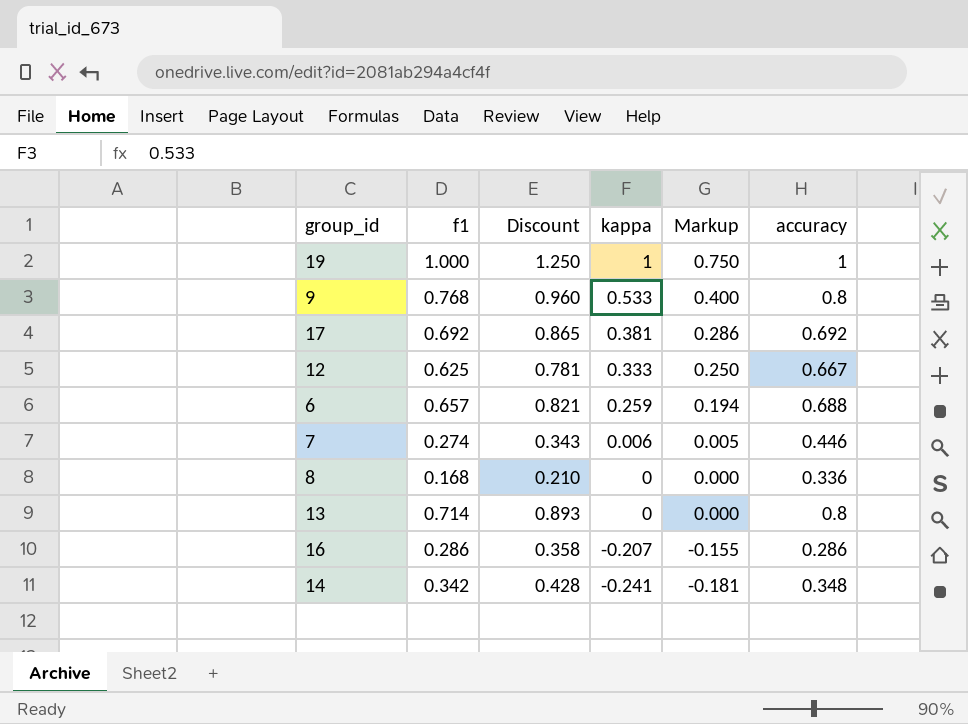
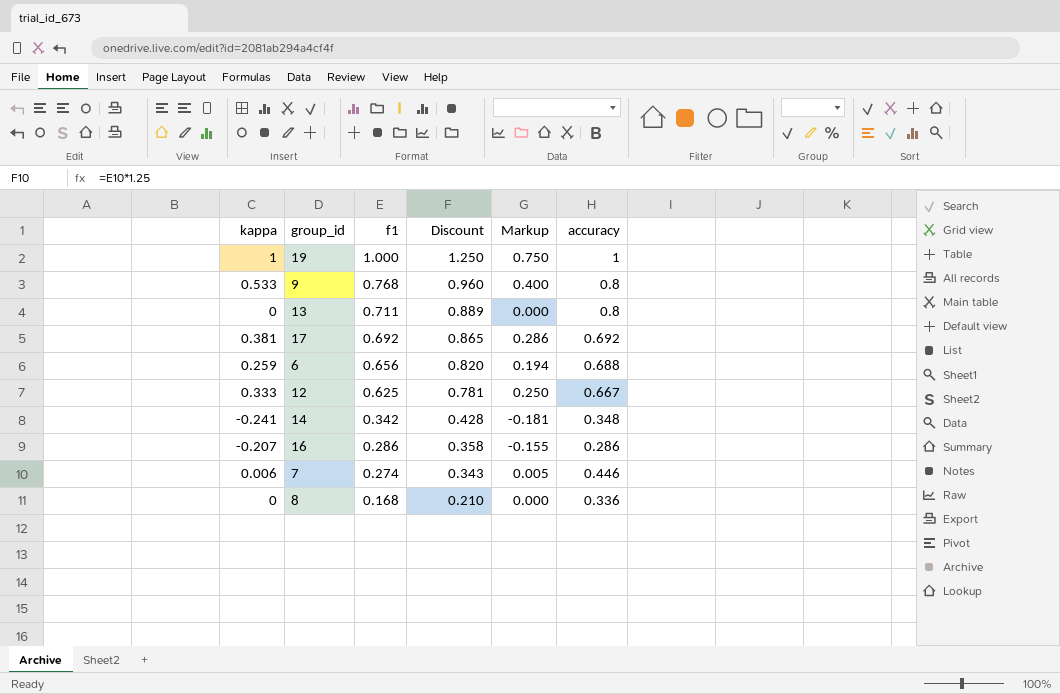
row order: kappa descending -> f1 descending
column kappa | position: 4 -> 1
13 | f1: 0.714 -> 0.711
13 | Discount: 0.893 -> 0.889
6 | f1: 0.657 -> 0.656
6 | Discount: 0.821 -> 0.820

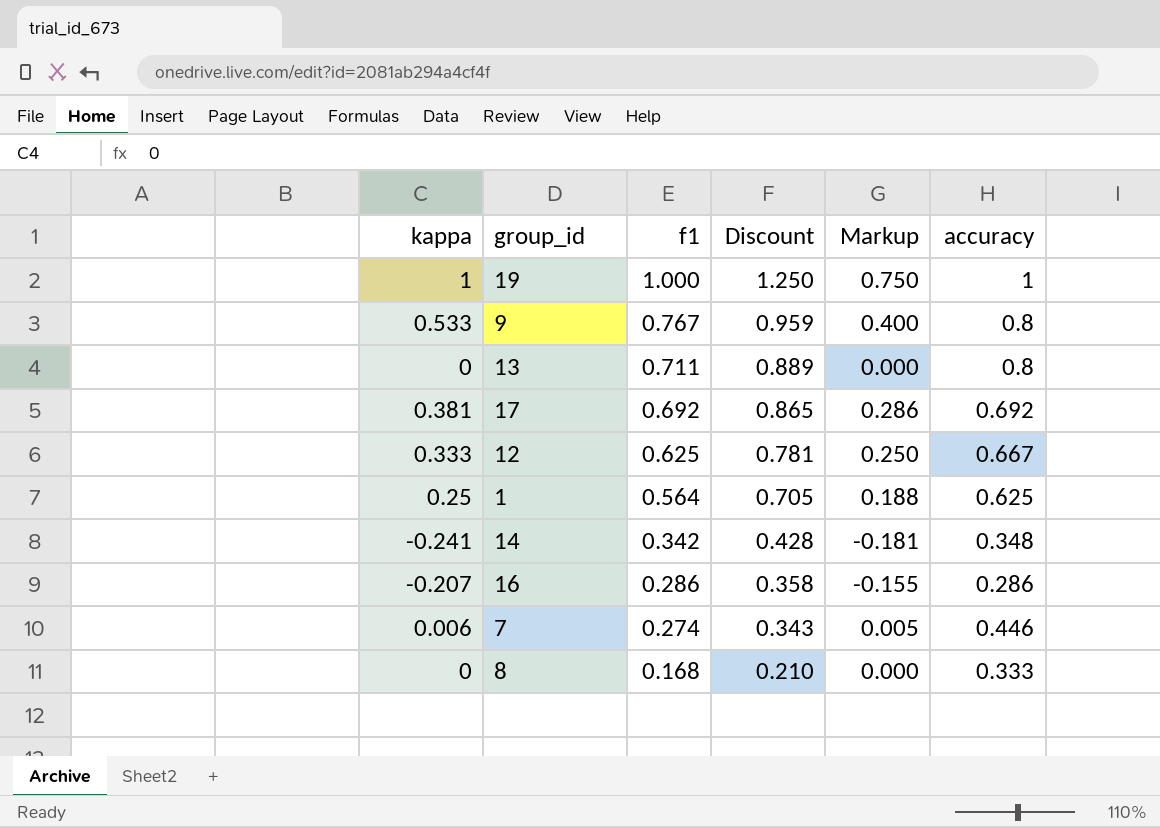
row 6: 0.259 | 0.656 | 0.820 | 0.194 | 0.688 -> none
9 | f1: 0.768 -> 0.767
9 | Discount: 0.960 -> 0.959
row 1: none -> 0.25 | 0.564 | 0.705 | 0.188 | 0.625
8 | accuracy: 0.336 -> 0.333

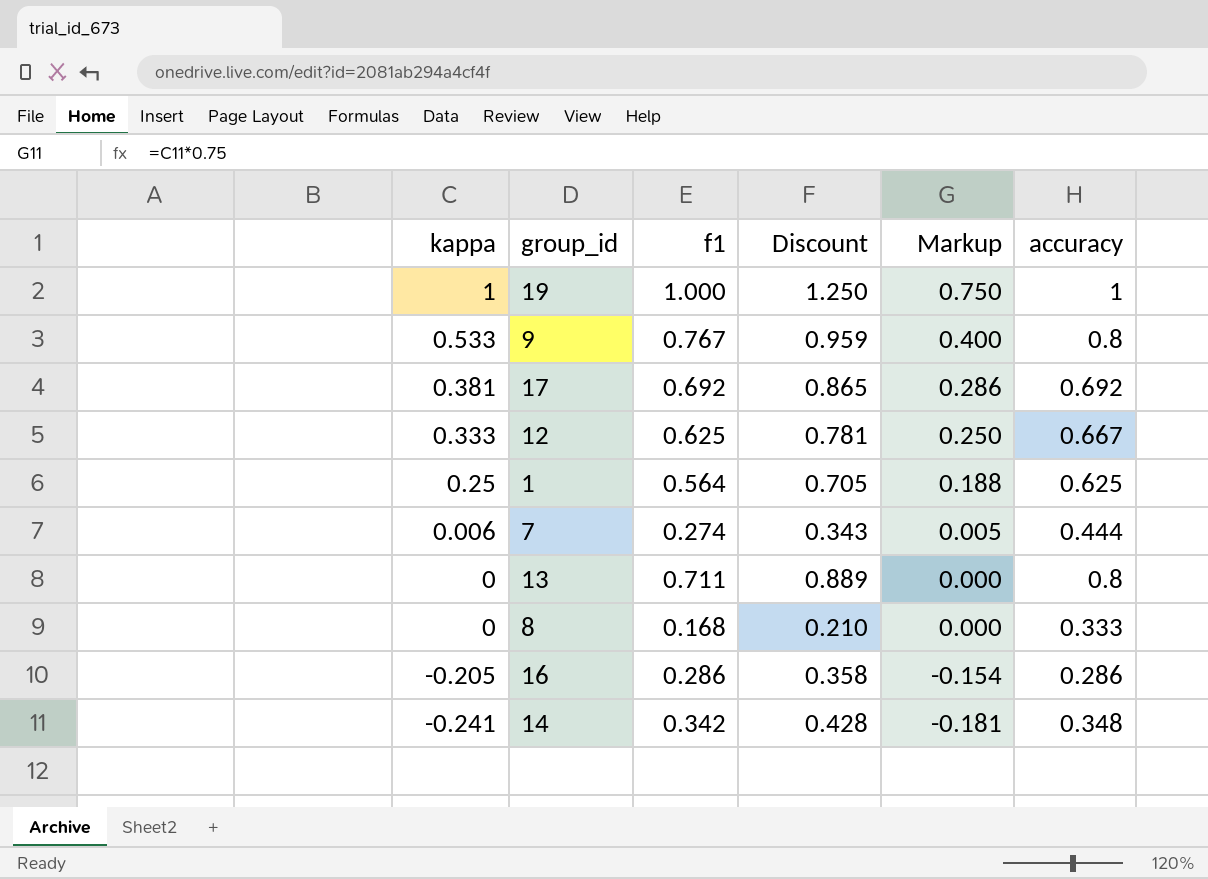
row order: f1 descending -> kappa descending
7 | accuracy: 0.446 -> 0.444
16 | kappa: -0.207 -> -0.205
16 | Markup: -0.155 -> -0.154

